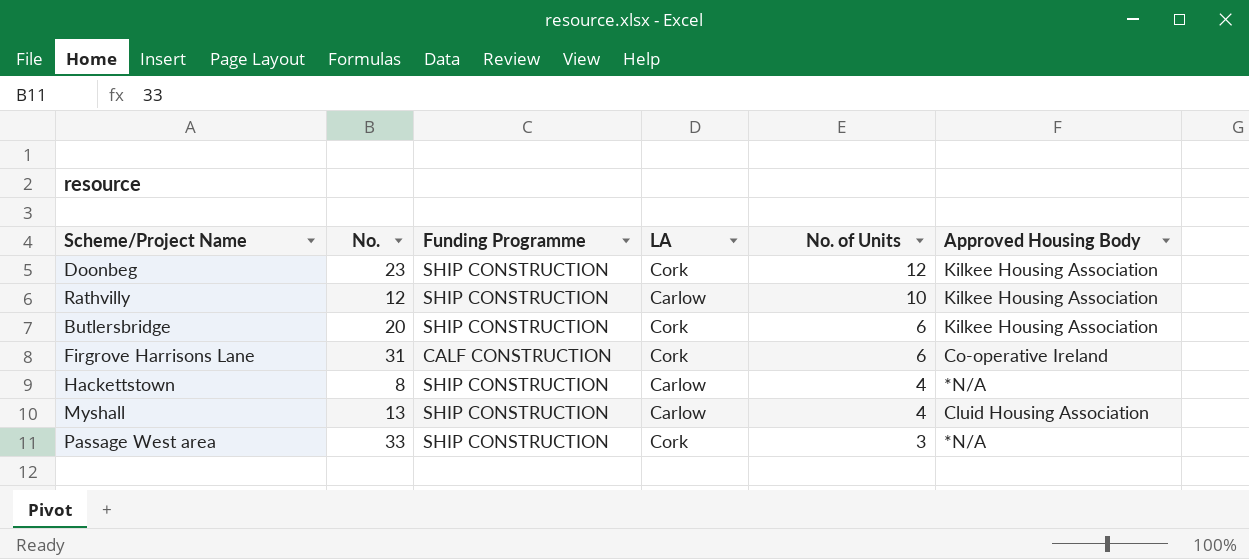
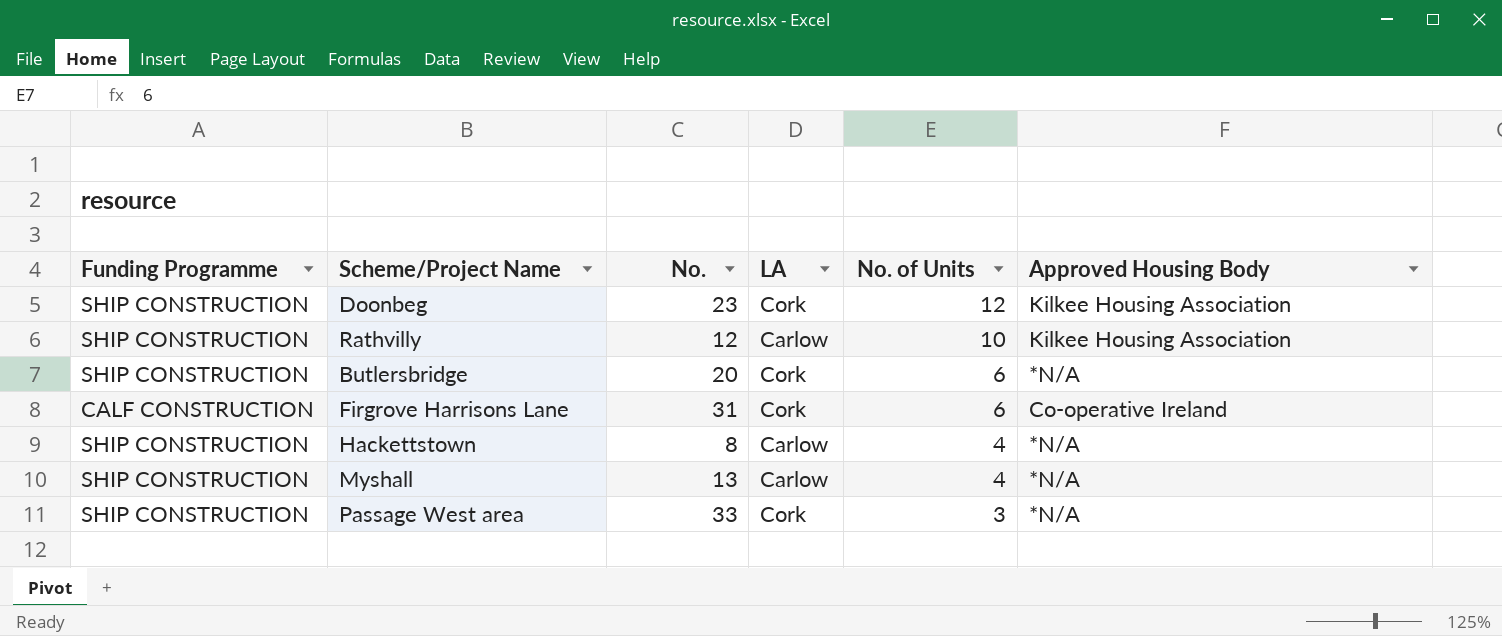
column Funding Programme | position: 3 -> 1
Butlersbridge | Approved Housing Body: Kilkee Housing Association -> *N/A
Myshall | Approved Housing Body: Cluid Housing Association -> *N/A

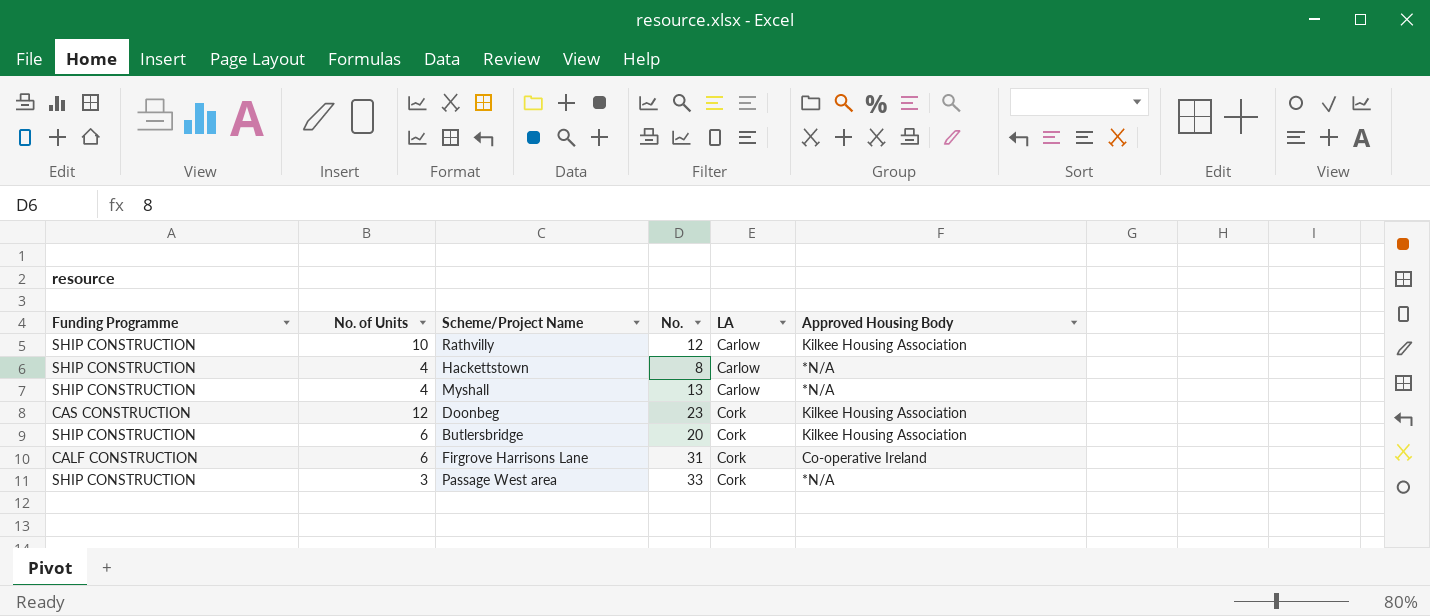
row order: No. of Units descending -> LA ascending
column No. of Units | position: 5 -> 2
Doonbeg | Funding Programme: SHIP CONSTRUCTION -> CAS CONSTRUCTION
Butlersbridge | Approved Housing Body: *N/A -> Kilkee Housing Association

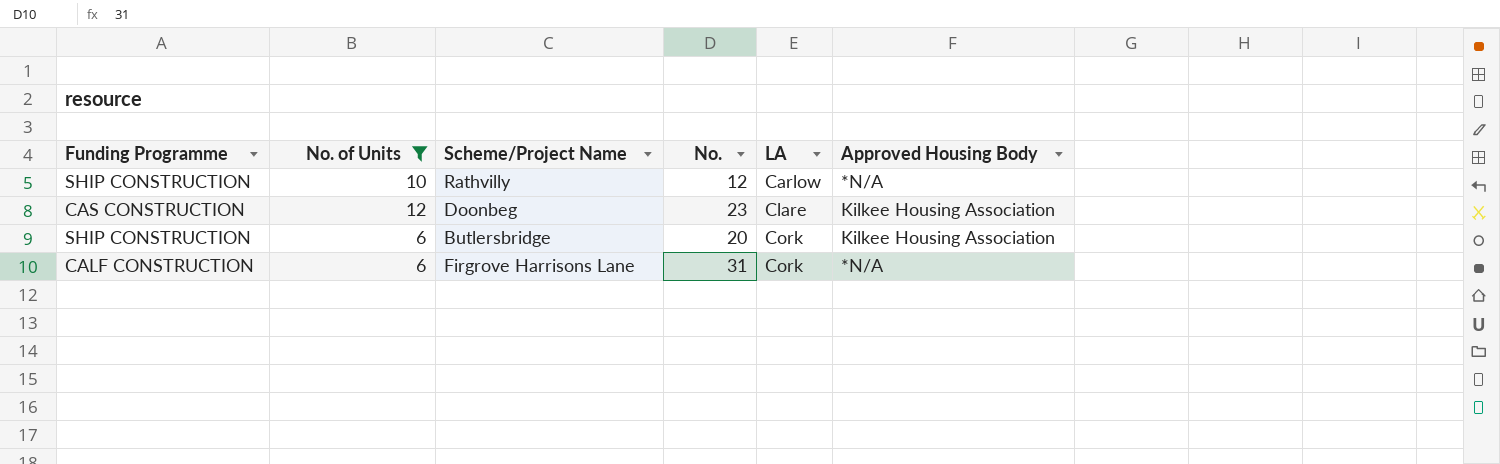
filter: none -> No. of Units >= 6
Rathvilly | Approved Housing Body: Kilkee Housing Association -> *N/A
Doonbeg | LA: Cork -> Clare
Firgrove Harrisons Lane | Approved Housing Body: Co-operative Ireland -> *N/A

